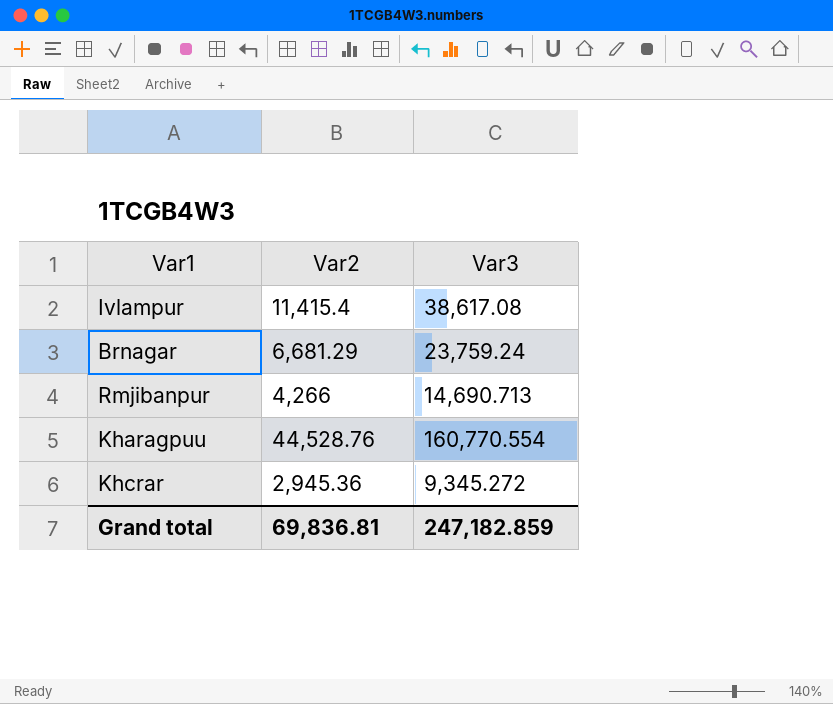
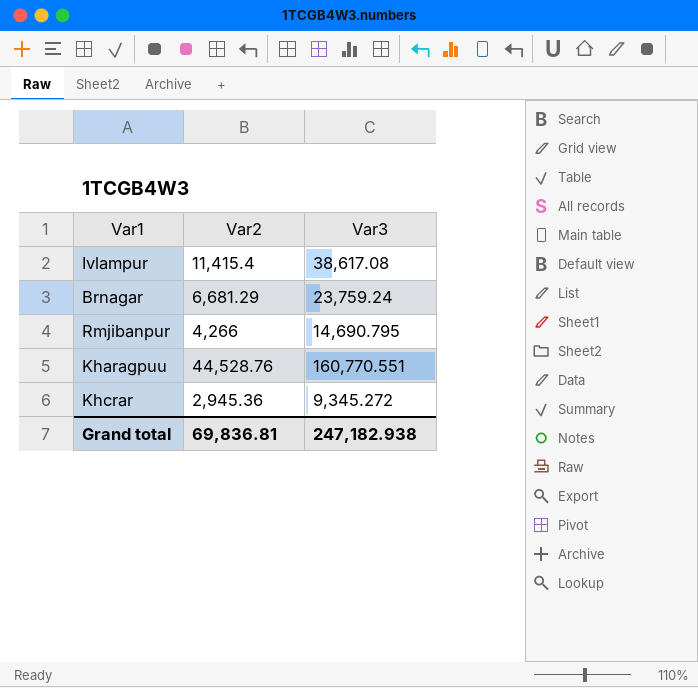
Rmjibanpur | Var3: 14,690.713 -> 14,690.795
Kharagpuu | Var3: 160,770.554 -> 160,770.551
Grand total | Var3: 247,182.859 -> 247,182.938

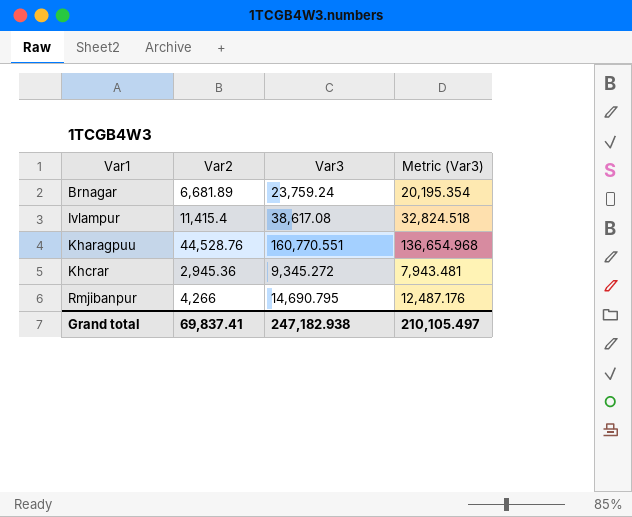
row order: none -> Var1 ascending
column Metric (Var3) | formula: none -> [Var3] * 0.85
Brnagar | Var2: 6,681.29 -> 6,681.89
Grand total | Var2: 69,836.81 -> 69,837.41

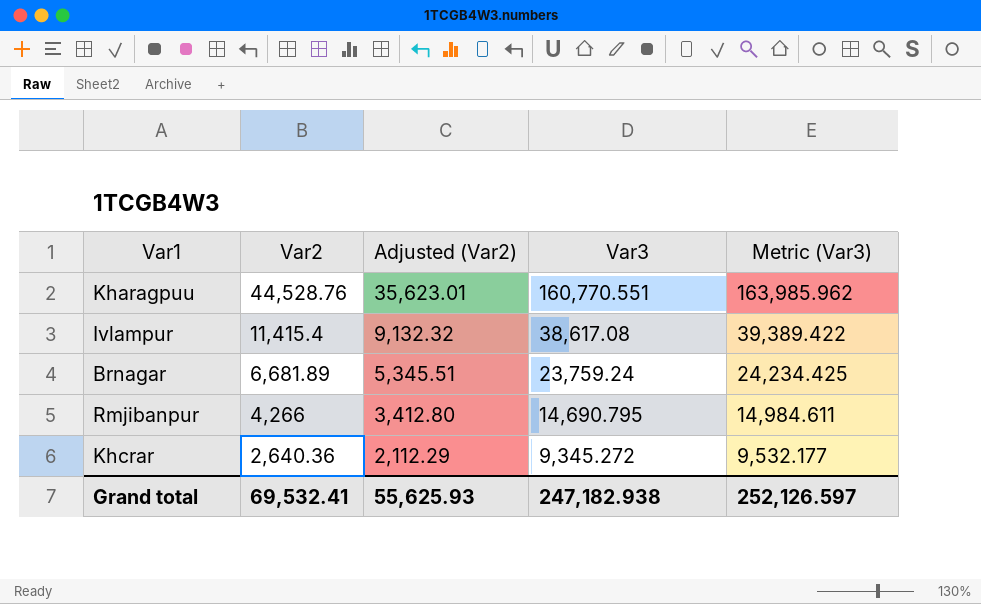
row order: Var1 ascending -> Var2 descending
column Adjusted (Var2) | formula: none -> [Var2] * 0.8
column Metric (Var3) | formula: [Var3] * 0.85 -> [Var3] * 1.02
Khcrar | Var2: 2,945.36 -> 2,640.36
Grand total | Var2: 69,837.41 -> 69,532.41
Grand total | Metric (Var3): 210,105.497 -> 252,126.597

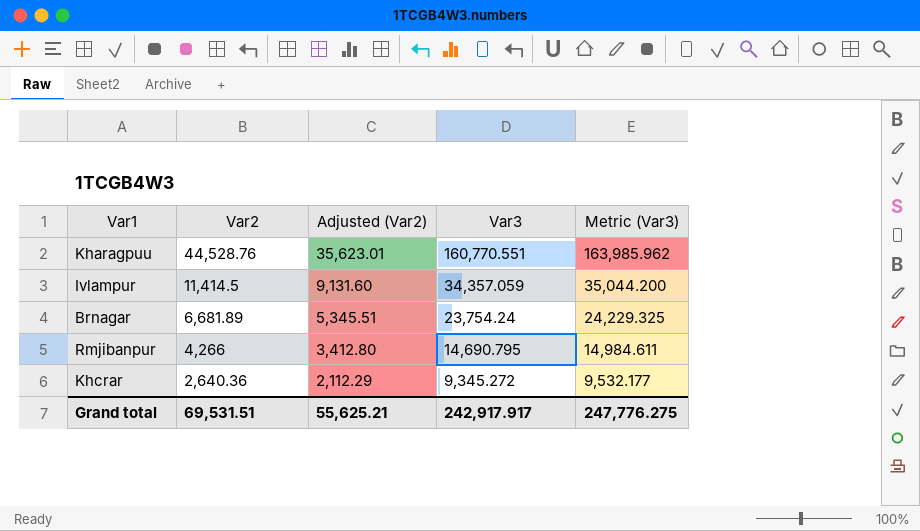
Ivlampur | Var2: 11,415.4 -> 11,414.5
Ivlampur | Adjusted (Var2): 9,132.32 -> 9,131.60
Ivlampur | Var3: 38,617.08 -> 34,357.059
Ivlampur | Metric (Var3): 39,389.422 -> 35,044.200
Brnagar | Var3: 23,759.24 -> 23,754.24
Brnagar | Metric (Var3): 24,234.425 -> 24,229.325
Grand total | Var2: 69,532.41 -> 69,531.51
Grand total | Adjusted (Var2): 55,625.93 -> 55,625.21
Grand total | Var3: 247,182.938 -> 242,917.917
Grand total | Metric (Var3): 252,126.597 -> 247,776.275

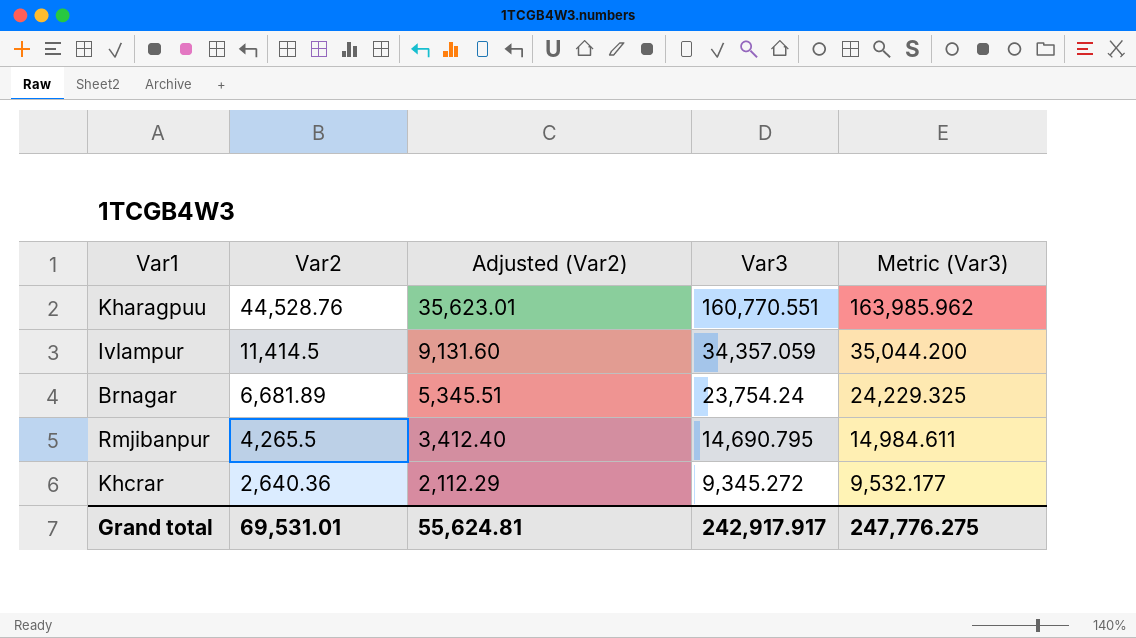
Rmjibanpur | Var2: 4,266 -> 4,265.5
Rmjibanpur | Adjusted (Var2): 3,412.80 -> 3,412.40
Grand total | Var2: 69,531.51 -> 69,531.01
Grand total | Adjusted (Var2): 55,625.21 -> 55,624.81

